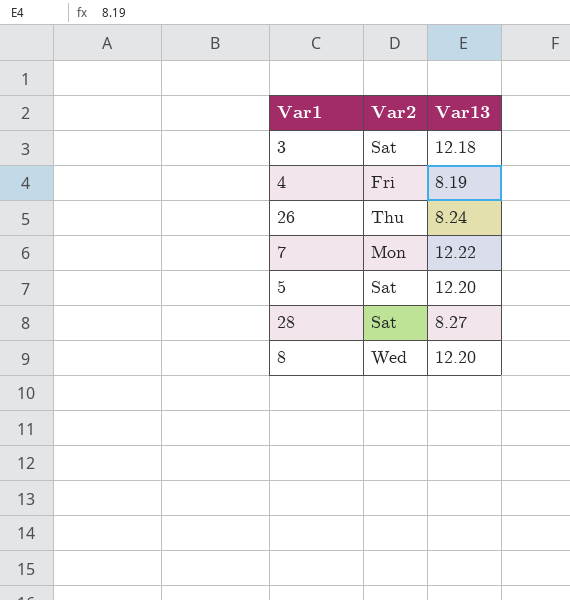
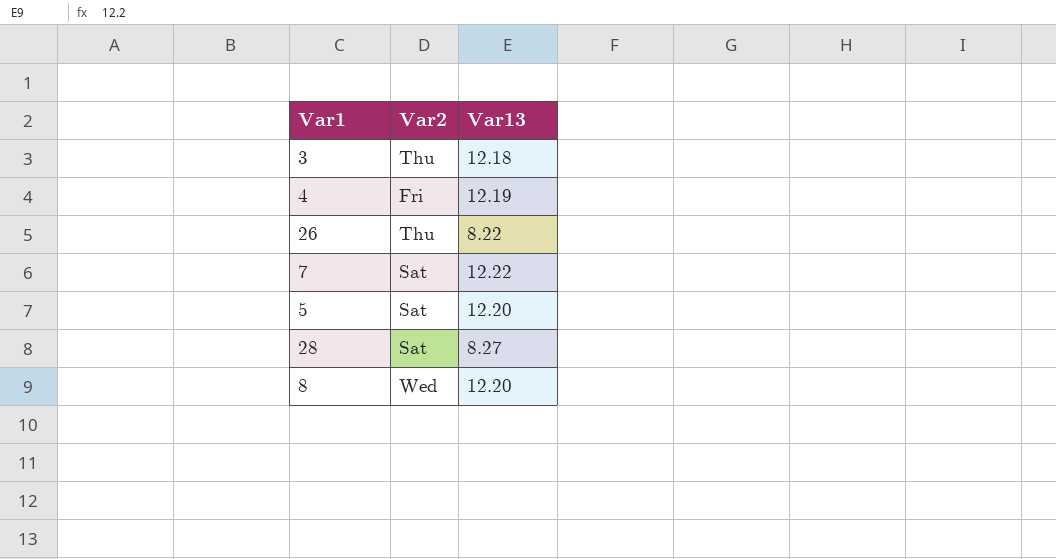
3 | Var2: Sat -> Thu
4 | Var13: 8.19 -> 12.19
26 | Var13: 8.24 -> 8.22
7 | Var2: Mon -> Sat

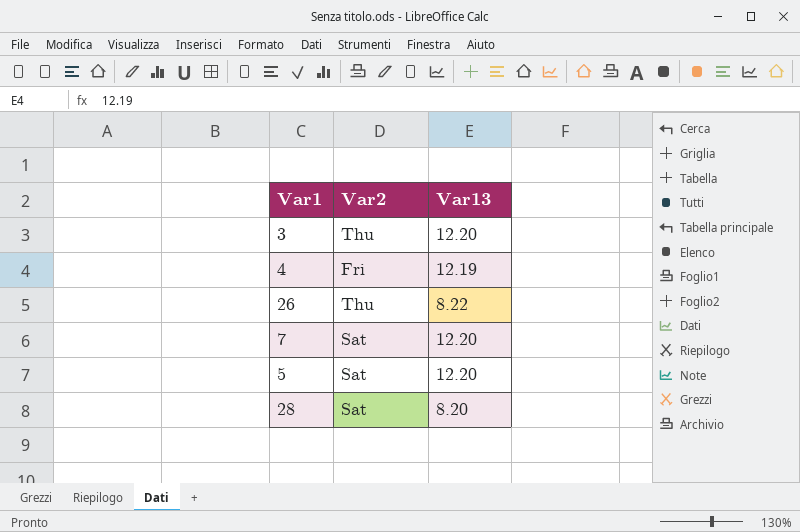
row 8: Wed | 12.20 -> none
3 | Var13: 12.18 -> 12.20
7 | Var13: 12.22 -> 12.20
28 | Var13: 8.27 -> 8.20

